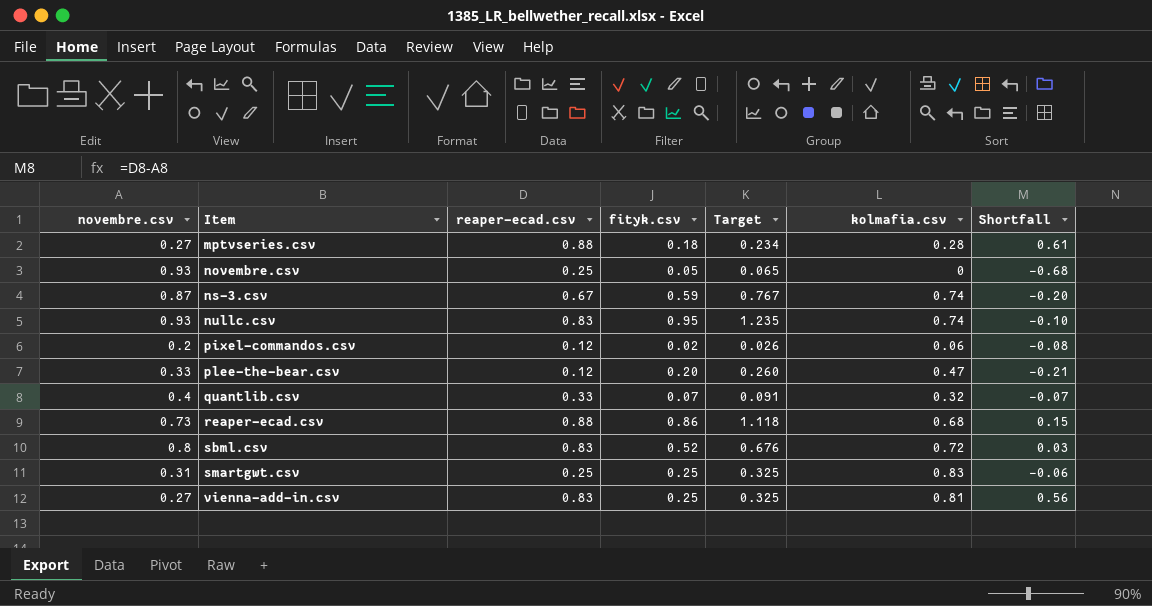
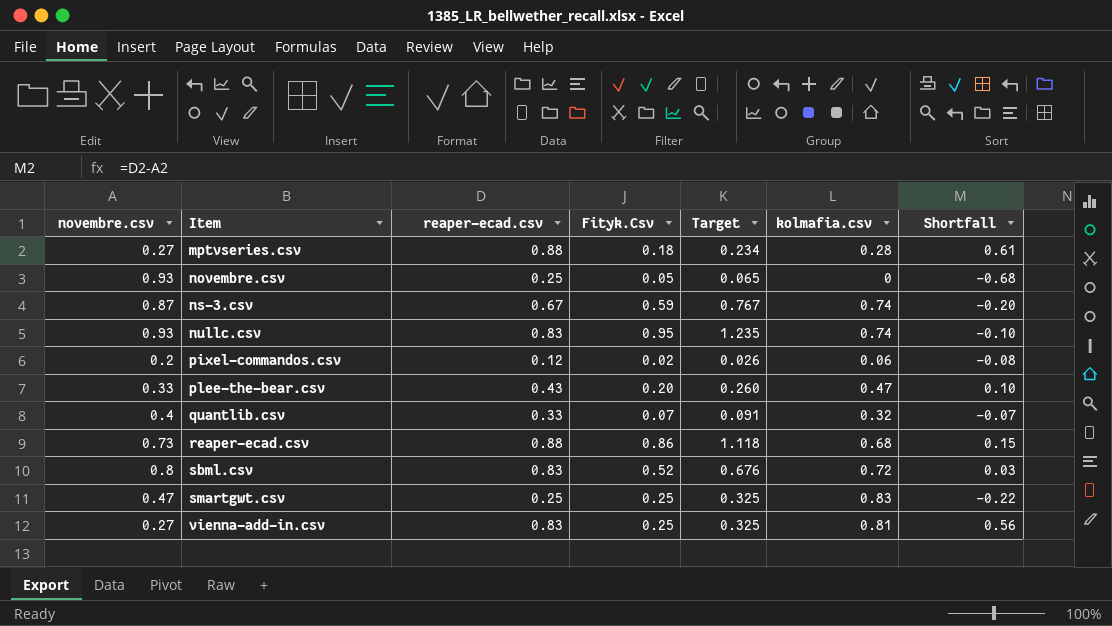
column name: fityk.csv -> Fityk.Csv
plee-the-bear.csv | reaper-ecad.csv: 0.12 -> 0.43
plee-the-bear.csv | Shortfall: -0.21 -> 0.10
smartgwt.csv | novembre.csv: 0.31 -> 0.47
smartgwt.csv | Shortfall: -0.06 -> -0.22

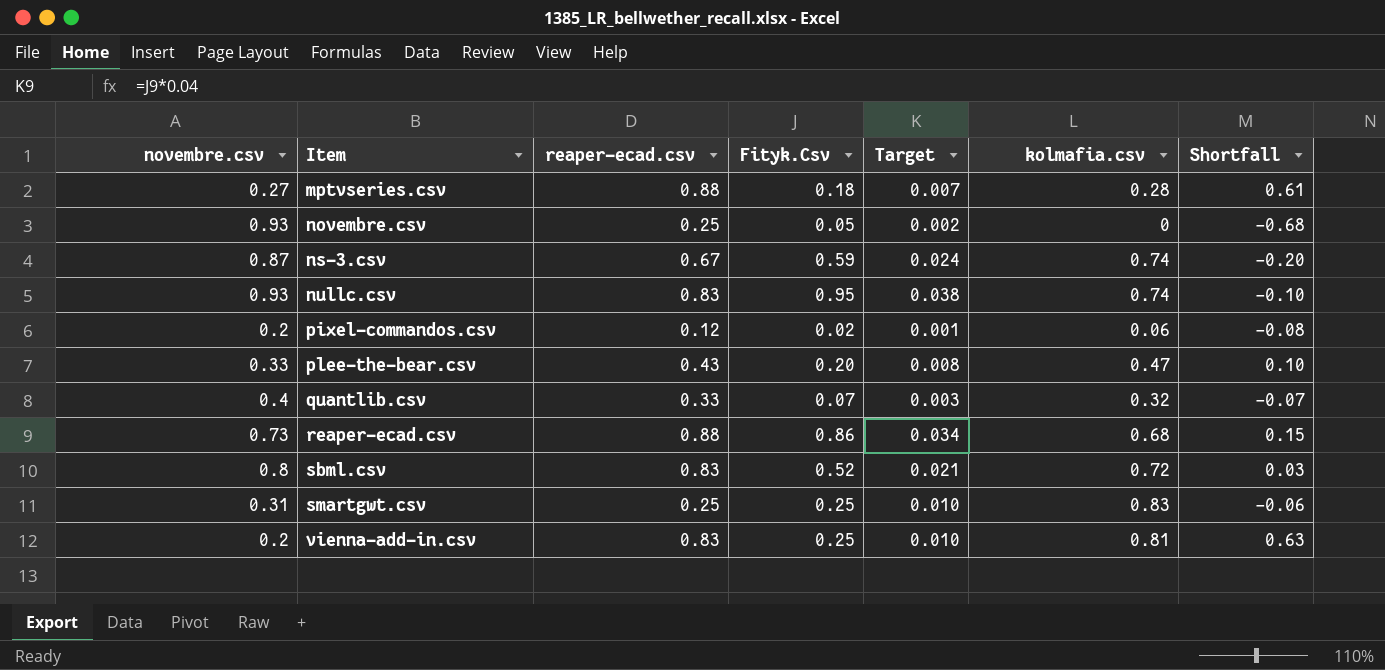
column Target | formula: [Fityk.Csv] * 1.3 -> [Fityk.Csv] * 0.04
smartgwt.csv | novembre.csv: 0.47 -> 0.31
smartgwt.csv | Shortfall: -0.22 -> -0.06
vienna-add-in.csv | novembre.csv: 0.27 -> 0.2
vienna-add-in.csv | Shortfall: 0.56 -> 0.63

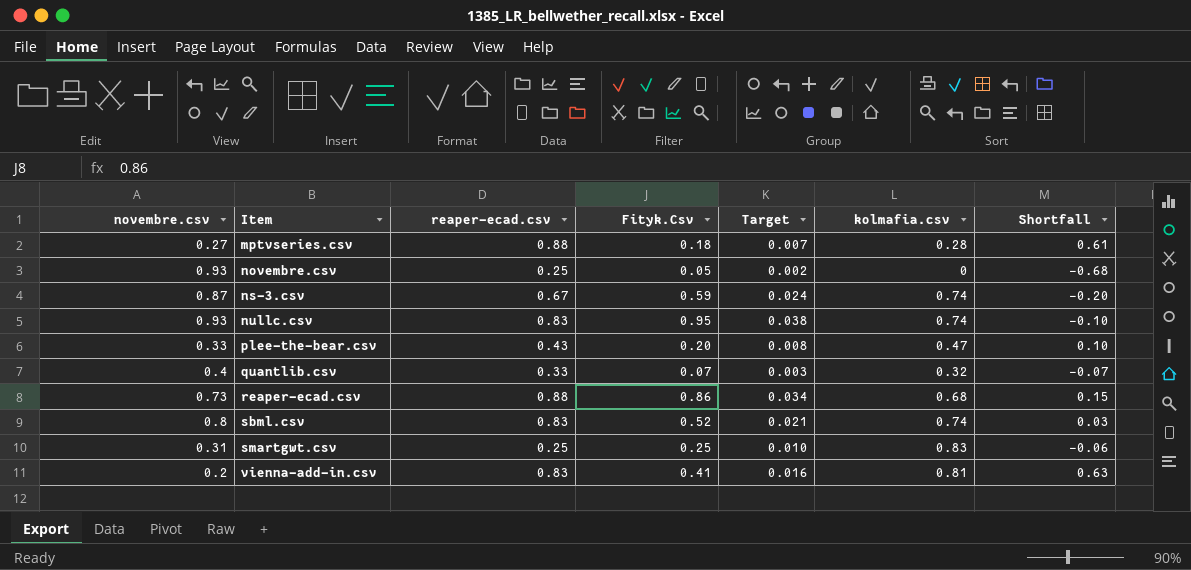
row pixel-commandos.csv: 0.2 | 0.12 | 0.02 | 0.001 | 0.06 | -0.08 -> none
sbml.csv | kolmafia.csv: 0.72 -> 0.74
vienna-add-in.csv | Fityk.Csv: 0.25 -> 0.41
vienna-add-in.csv | Target: 0.010 -> 0.016

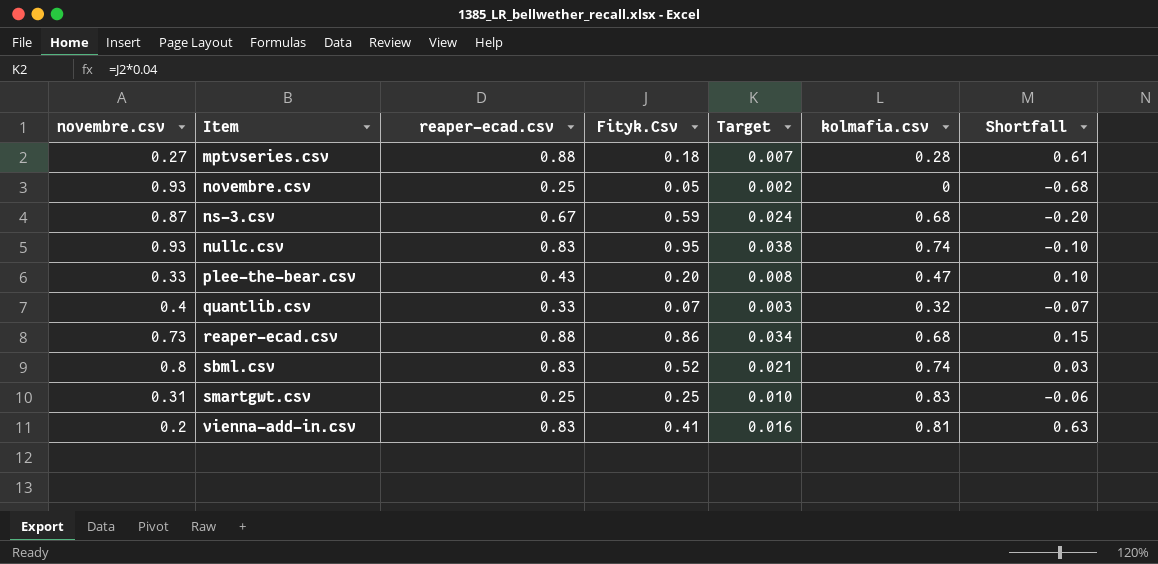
ns-3.csv | kolmafia.csv: 0.74 -> 0.68

